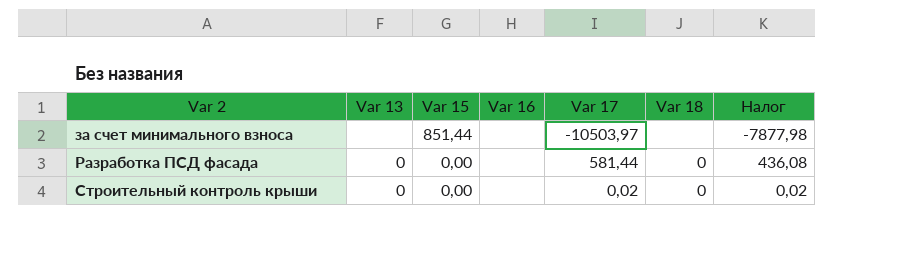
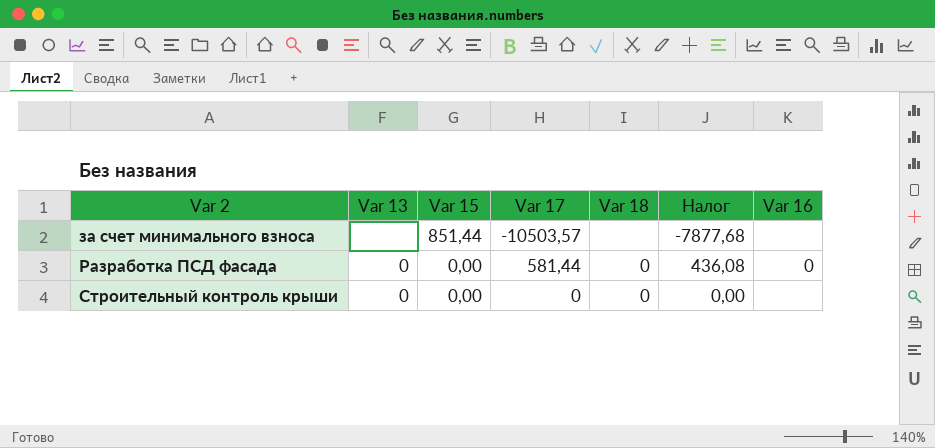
column Var 16 | position: 4 -> 7
за счет минимального взноса | Var 17: -10503,97 -> -10503,57
за счет минимального взноса | Налог: -7877,98 -> -7877,68
Разработка ПСД фасада | Var 16: none -> 0
Строительный контроль крыши | Var 17: 0,02 -> 0
Строительный контроль крыши | Налог: 0,02 -> 0,00

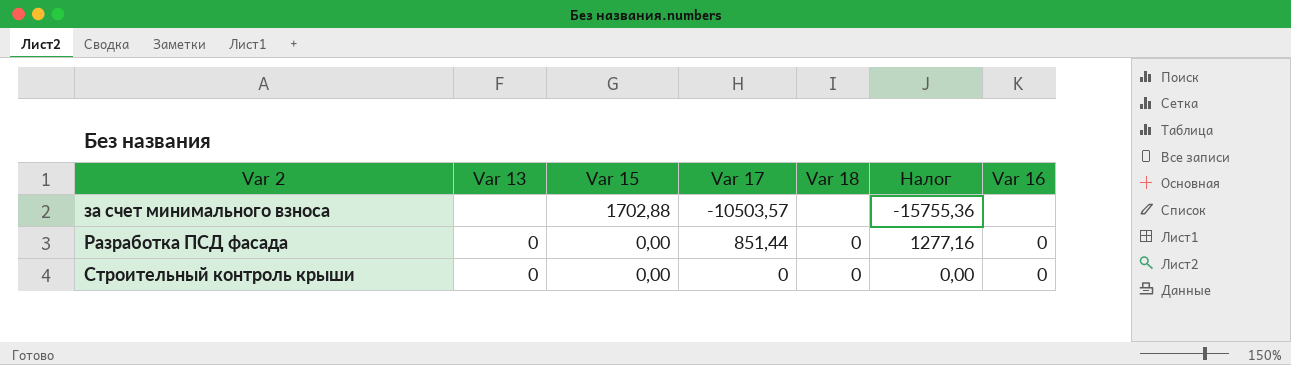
column Налог | formula: [Var 17] * 0,75 -> [Var 17] * 1,5
за счет минимального взноса | Var 15: 851,44 -> 1702,88
Разработка ПСД фасада | Var 17: 581,44 -> 851,44
Строительный контроль крыши | Var 16: none -> 0

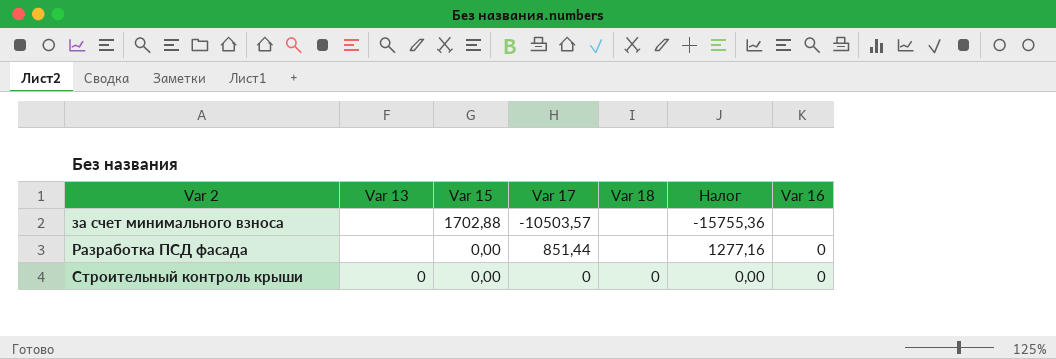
Разработка ПСД фасада | Var 13: 0 -> none
Разработка ПСД фасада | Var 18: 0 -> none

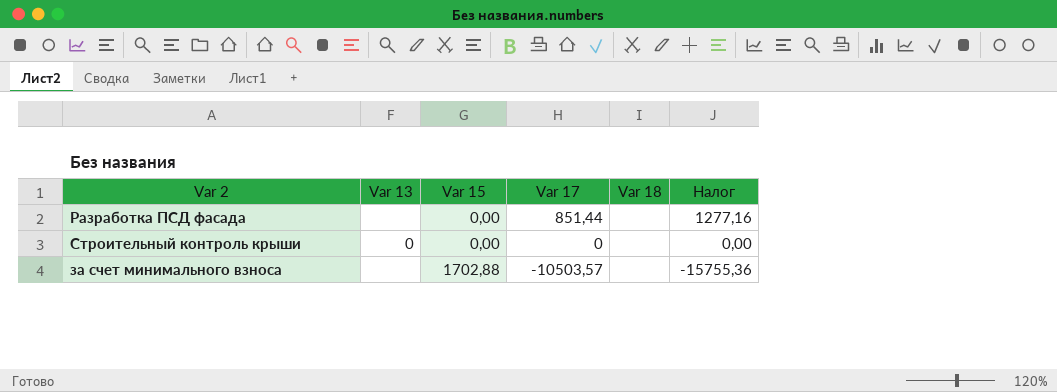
row order: Var 2 ascending -> Var 15 ascending
column Var 16 | position: 7 -> none
Строительный контроль крыши | Var 18: 0 -> none

